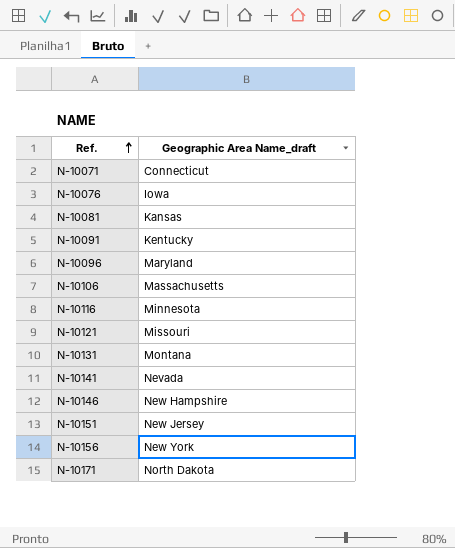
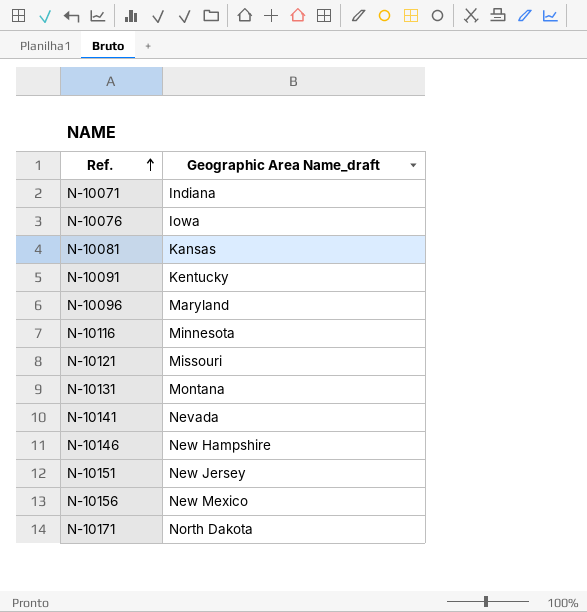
row N-10106: Massachusetts -> none
N-10071 | Geographic Area Name_draft: Connecticut -> Indiana
N-10156 | Geographic Area Name_draft: New York -> New Mexico

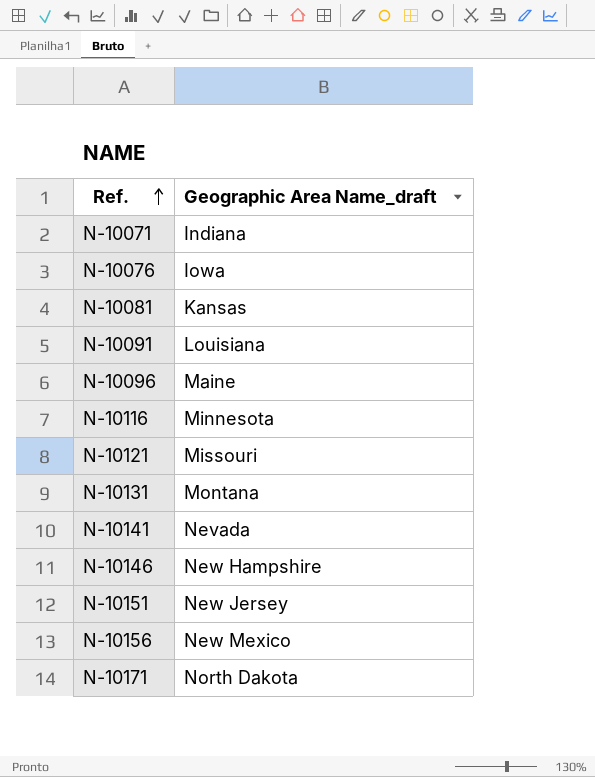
N-10091 | Geographic Area Name_draft: Kentucky -> Louisiana
N-10096 | Geographic Area Name_draft: Maryland -> Maine

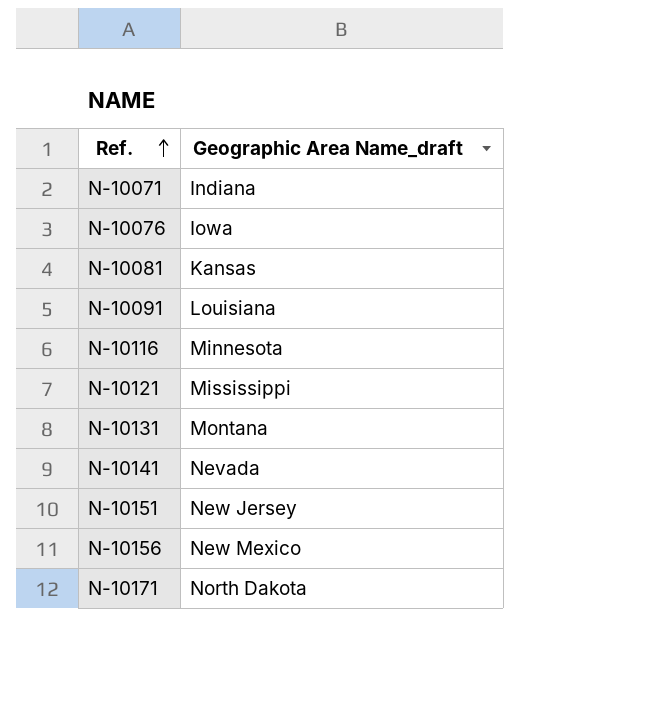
row N-10096: Maine -> none
row N-10146: New Hampshire -> none
N-10121 | Geographic Area Name_draft: Missouri -> Mississippi

